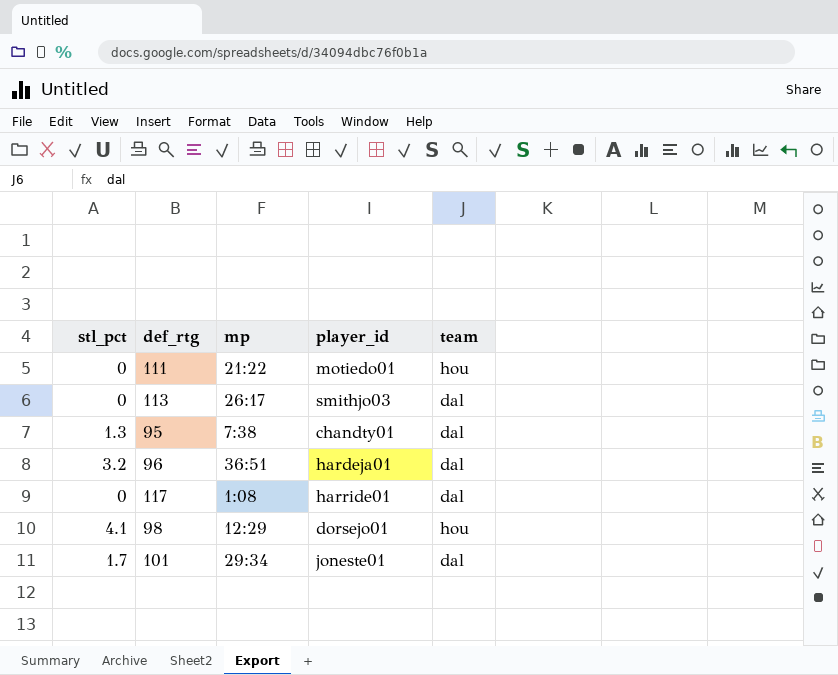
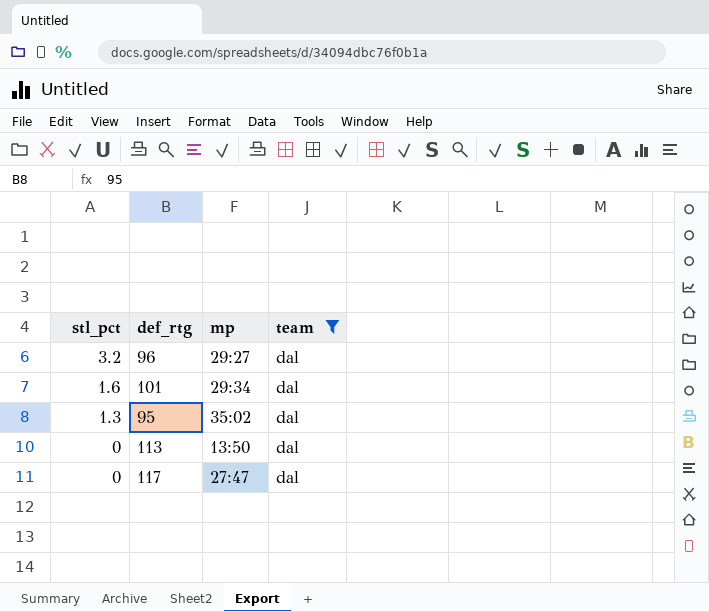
filter: none -> team = dal
row order: none -> stl_pct descending
column player_id | position: 4 -> none
96 | mp: 36:51 -> 29:27
101 | stl_pct: 1.7 -> 1.6
95 | mp: 7:38 -> 35:02
113 | mp: 26:17 -> 13:50
117 | mp: 1:08 -> 27:47

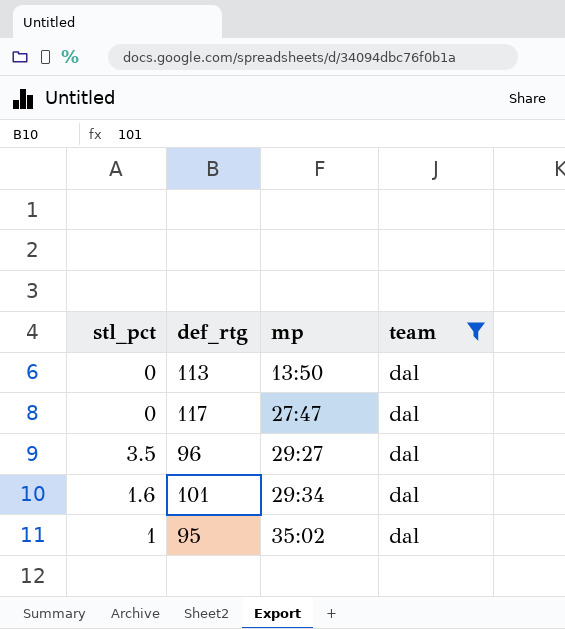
row order: stl_pct descending -> mp ascending
96 | stl_pct: 3.2 -> 3.5
95 | stl_pct: 1.3 -> 1

